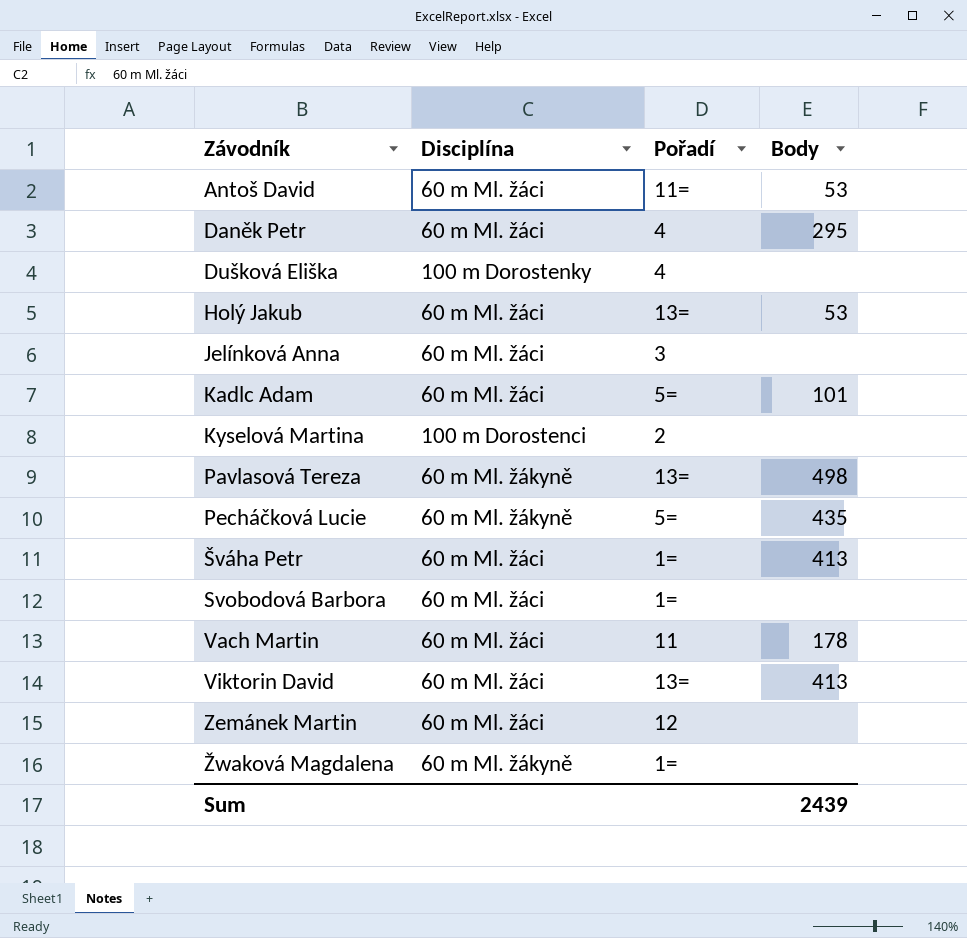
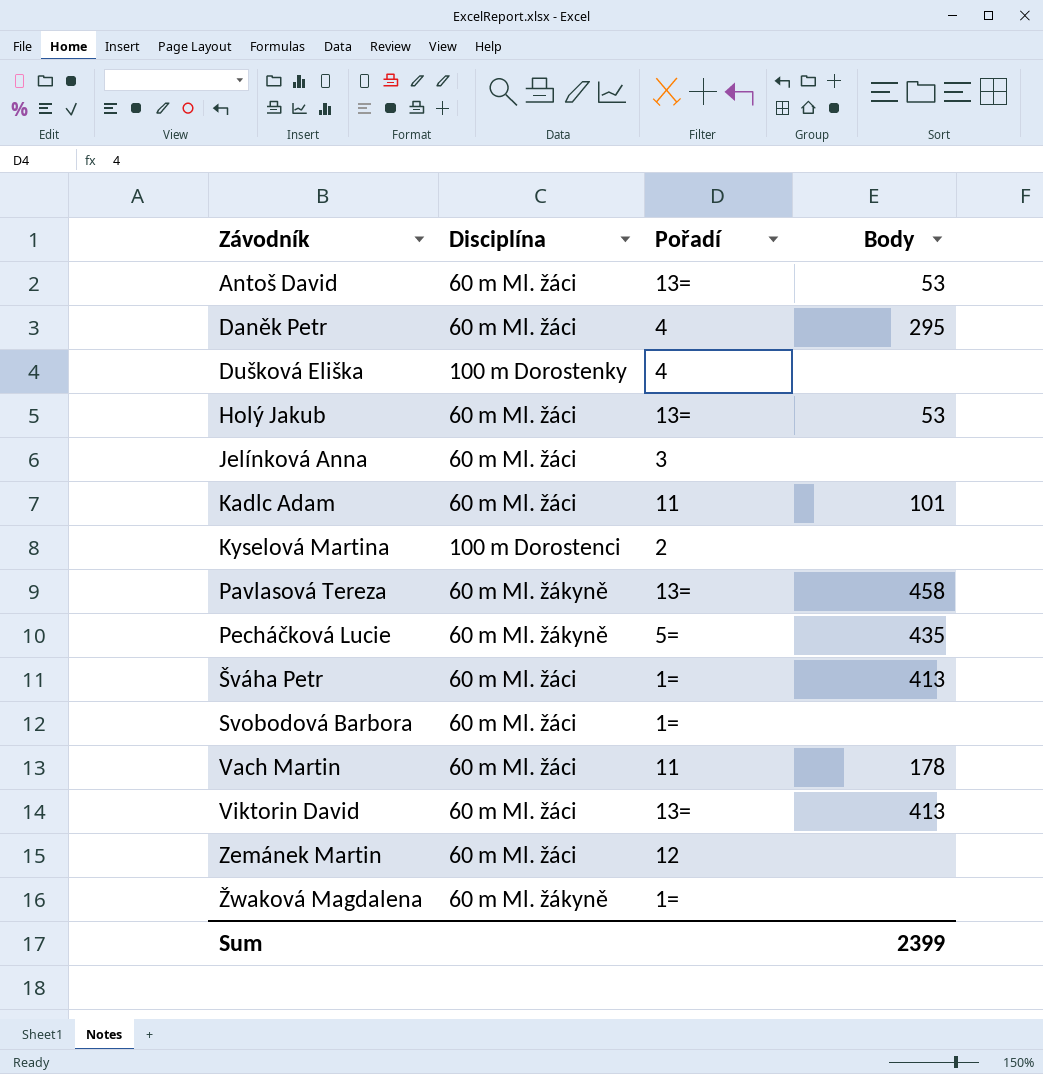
Antoš David | Pořadí: 11= -> 13=
Kadlc Adam | Pořadí: 5= -> 11
Pavlasová Tereza | Body: 498 -> 458
Sum | Body: 2439 -> 2399

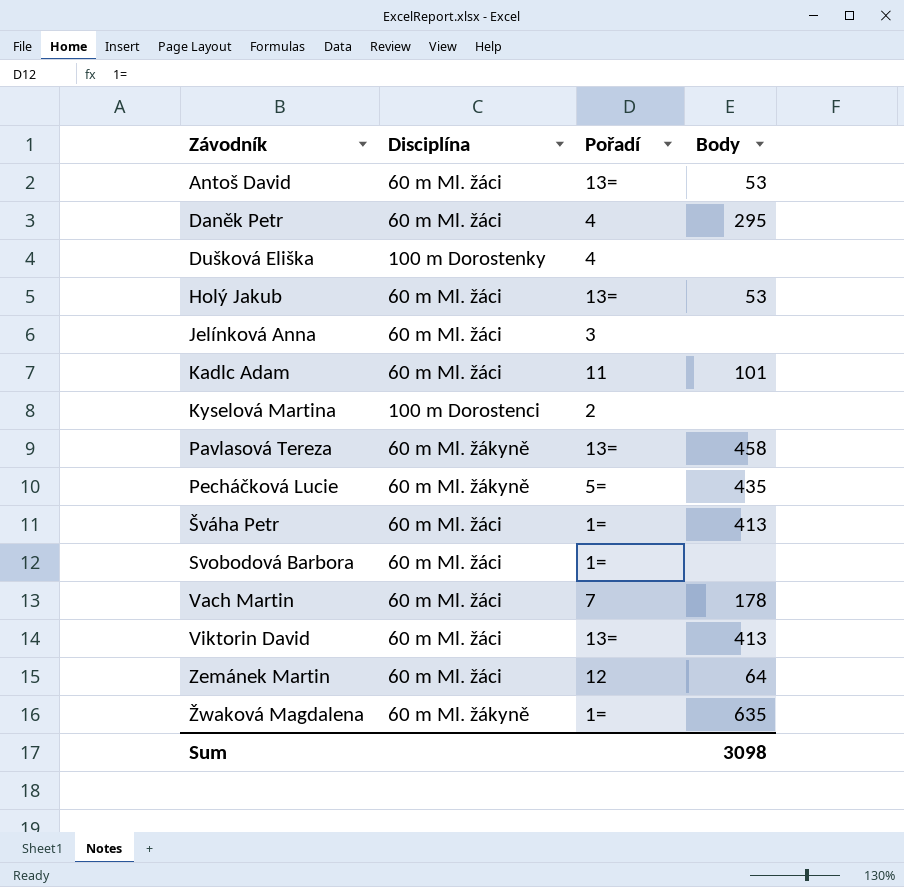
Vach Martin | Pořadí: 11 -> 7
Zemánek Martin | Body: none -> 64
Žwaková Magdalena | Body: none -> 635
Sum | Body: 2399 -> 3098

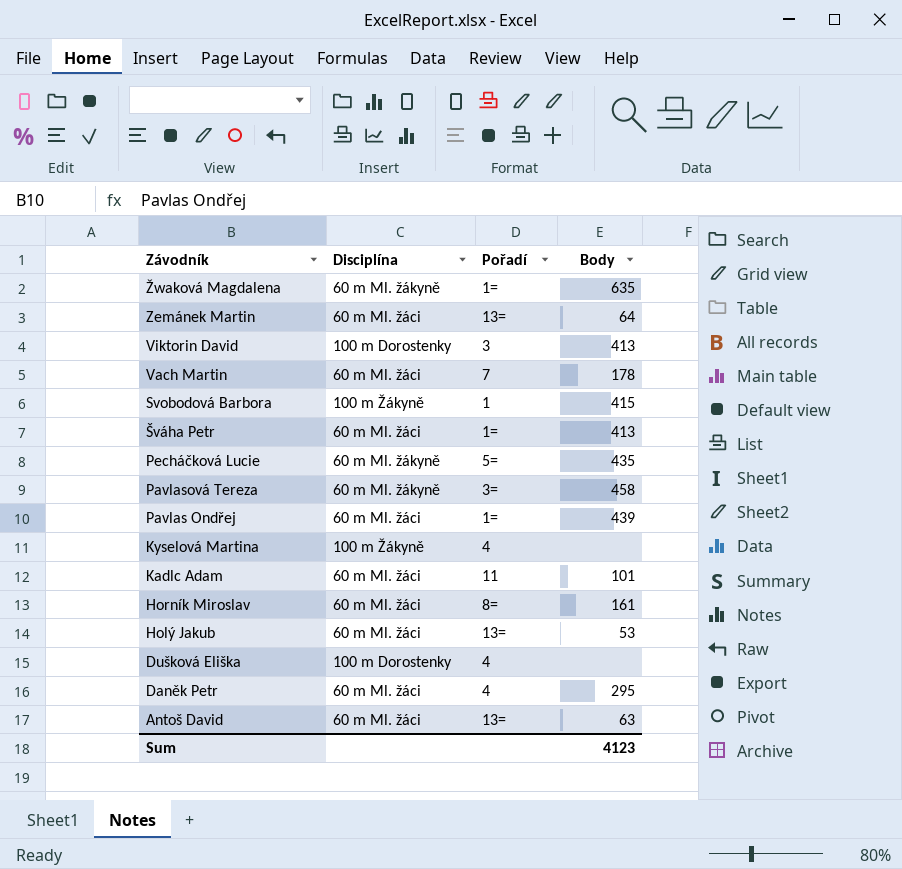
row order: Závodník ascending -> Závodník descending
row Jelínková Anna: 60 m Ml. žáci | 3 | none -> none
Zemánek Martin | Pořadí: 12 -> 13=
Viktorin David | Disciplína: 60 m Ml. žáci -> 100 m Dorostenky
Viktorin David | Pořadí: 13= -> 3
Svobodová Barbora | Disciplína: 60 m Ml. žáci -> 100 m Žákyně
Svobodová Barbora | Pořadí: 1= -> 1
Svobodová Barbora | Body: none -> 415
Pavlasová Tereza | Pořadí: 13= -> 3=
row Pavlas Ondřej: none -> 60 m Ml. žáci | 1= | 439
Kyselová Martina | Disciplína: 100 m Dorostenci -> 100 m Žákyně
Kyselová Martina | Pořadí: 2 -> 4
row Horník Miroslav: none -> 60 m Ml. žáci | 8= | 161
Antoš David | Body: 53 -> 63
Sum | Body: 3098 -> 4123

